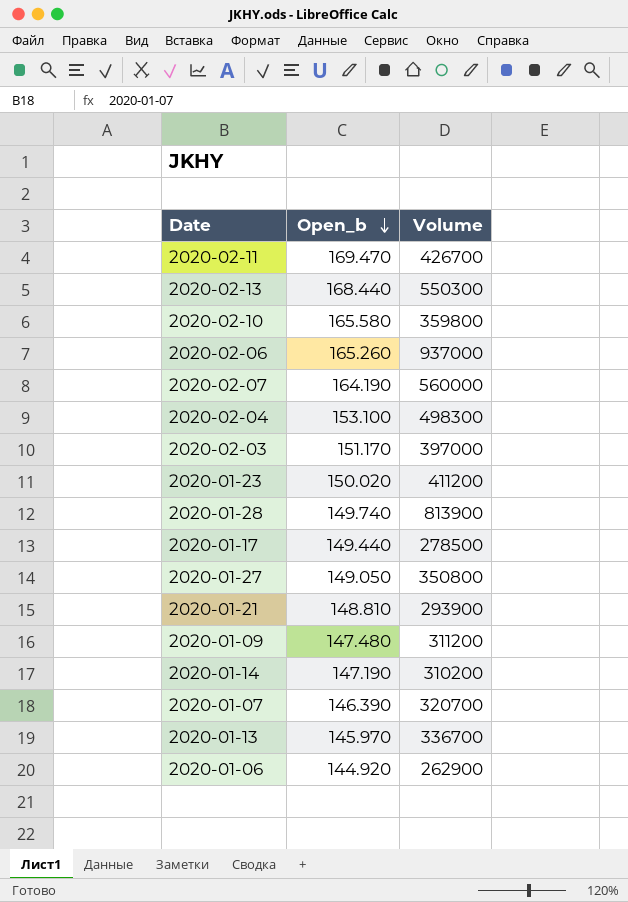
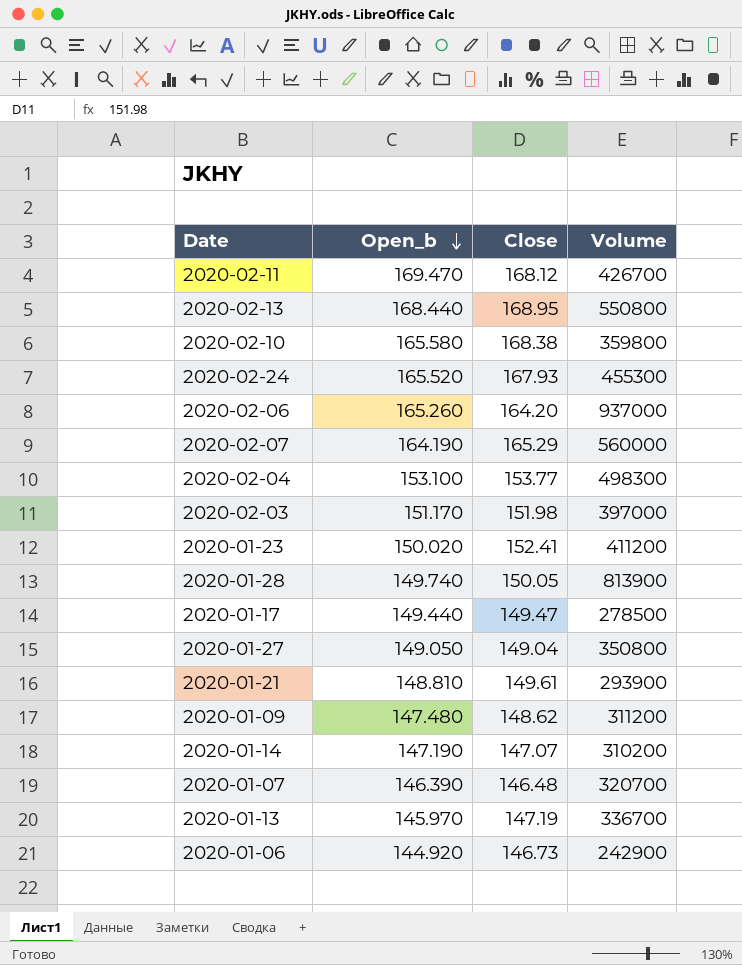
column Close | position: none -> 3
2020-02-13 | Volume: 550300 -> 550800
row 2020-02-24: none -> 165.520 | 167.93 | 455300
2020-01-06 | Volume: 262900 -> 242900

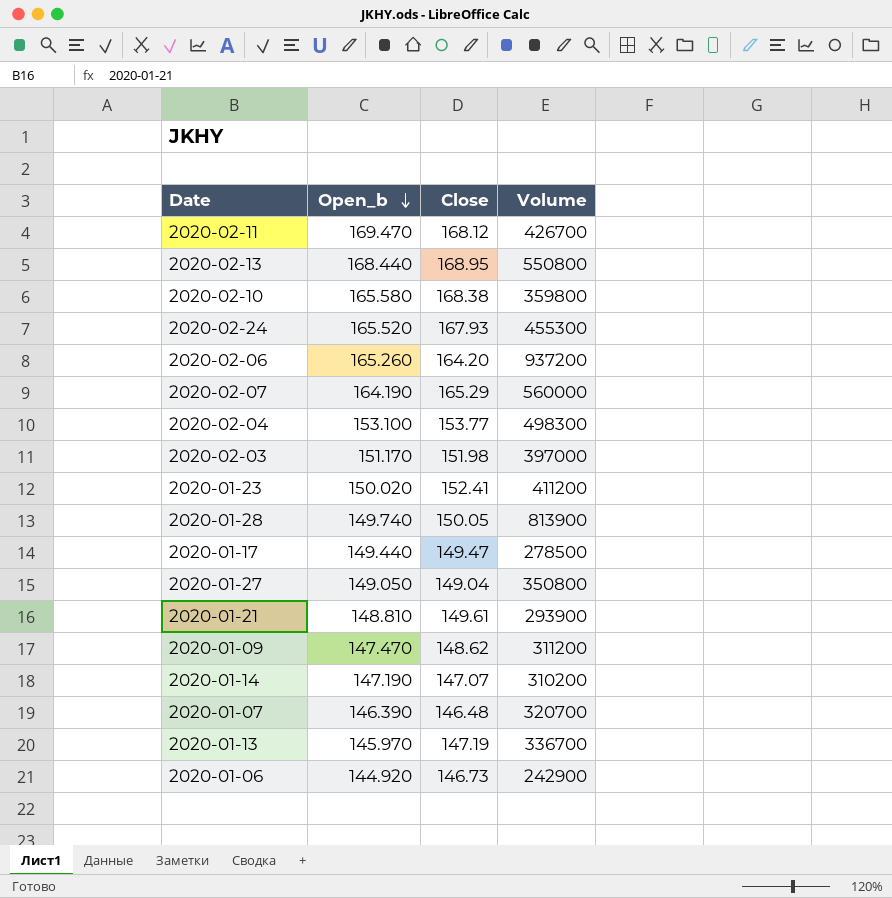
2020-02-06 | Volume: 937000 -> 937200
2020-01-09 | Open_b: 147.480 -> 147.470

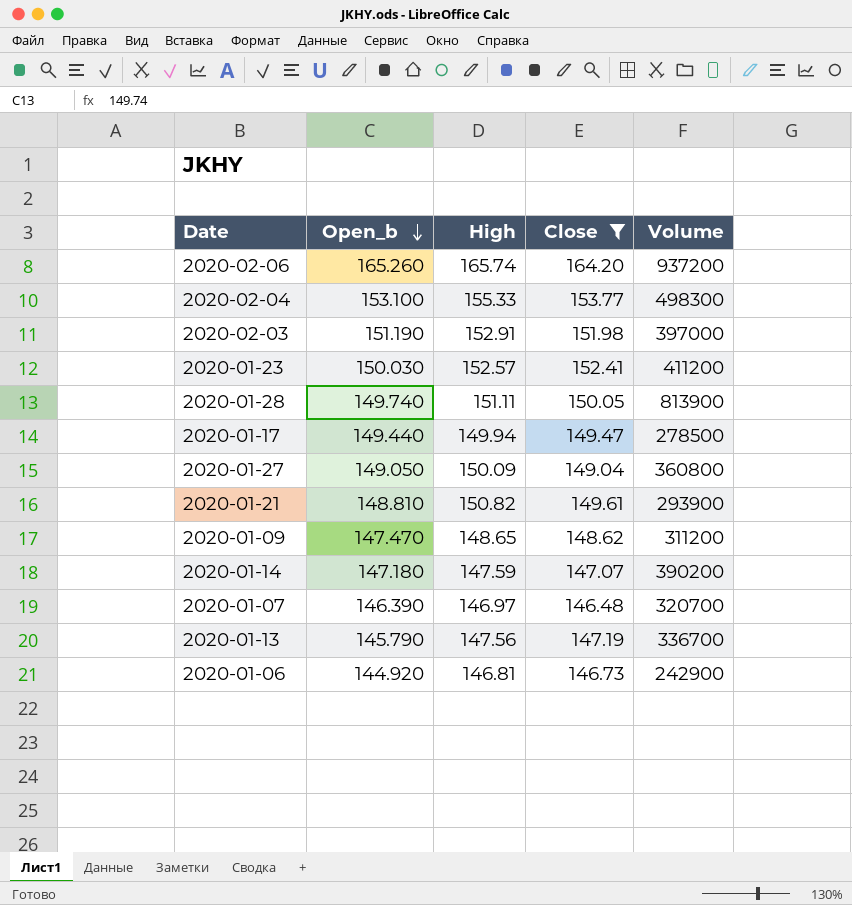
filter: none -> Close <= 164.20
column High | position: none -> 3
2020-02-03 | Open_b: 151.170 -> 151.190
2020-01-23 | Open_b: 150.020 -> 150.030
2020-01-27 | Volume: 350800 -> 360800
2020-01-14 | Open_b: 147.190 -> 147.180
2020-01-14 | Volume: 310200 -> 390200
2020-01-13 | Open_b: 145.970 -> 145.790

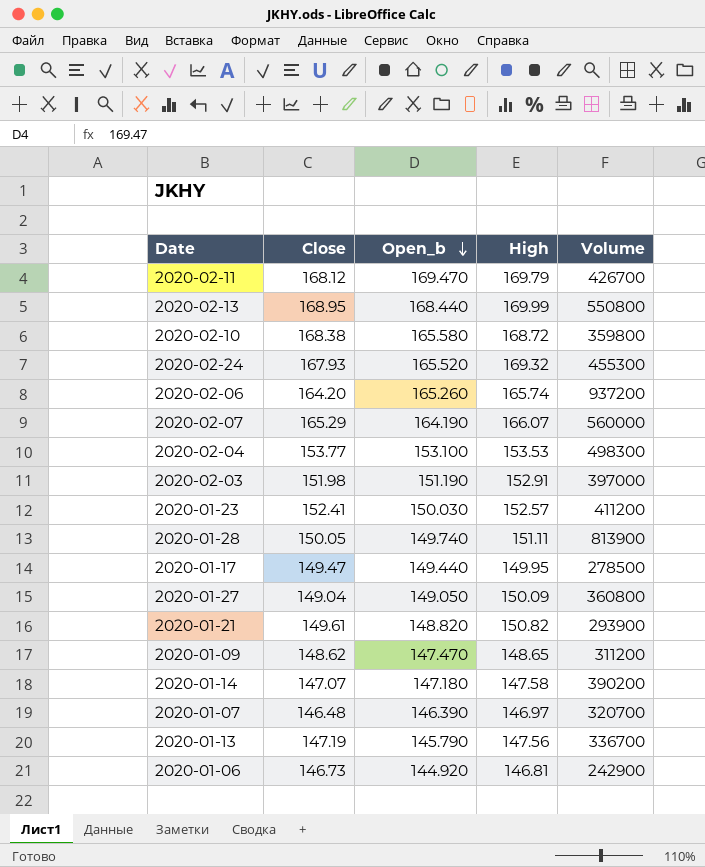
filter: Close <= 164.20 -> none
column Close | position: 4 -> 2
2020-02-04 | High: 155.33 -> 153.53
2020-01-17 | High: 149.94 -> 149.95
2020-01-21 | Open_b: 148.810 -> 148.820
2020-01-14 | High: 147.59 -> 147.58

